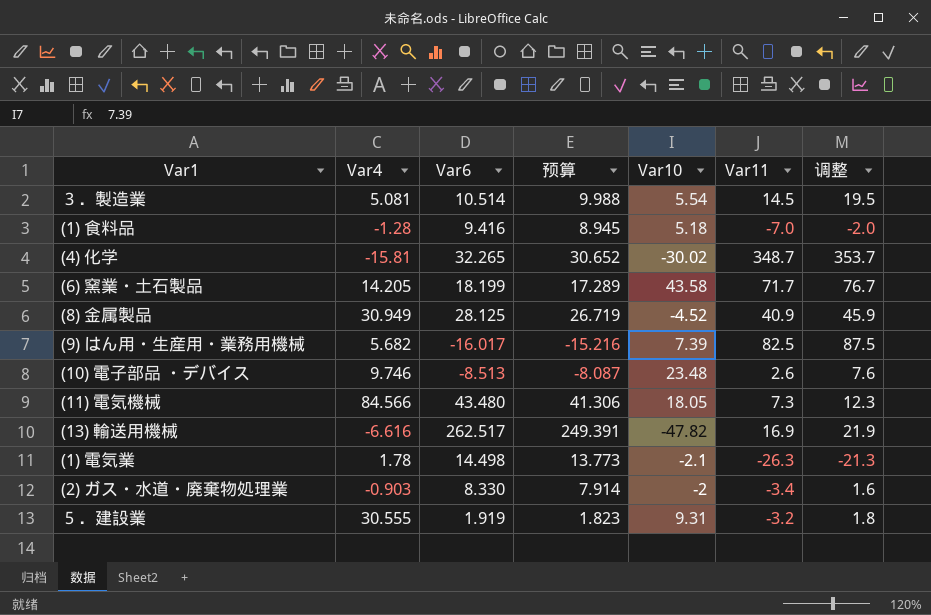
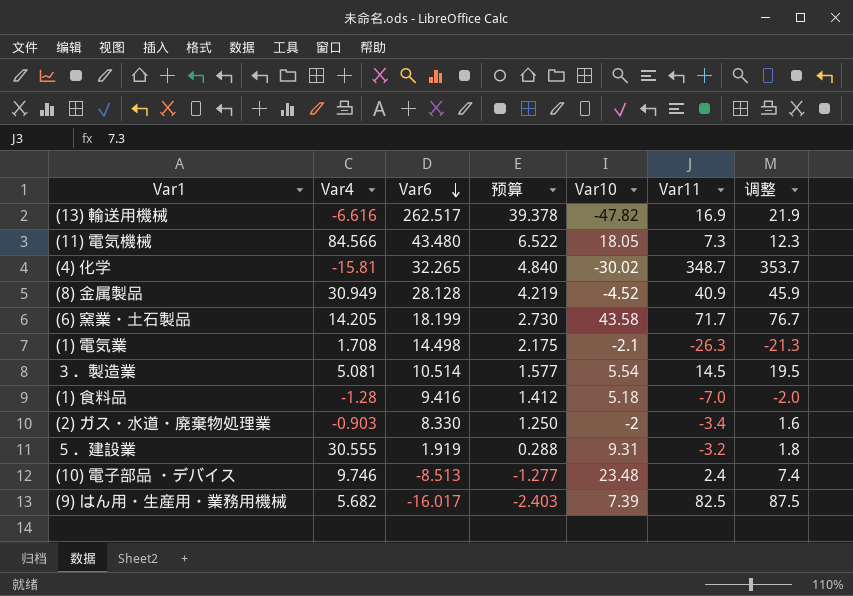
row order: none -> Var6 descending
column 预算 | formula: [Var6] * 0.95 -> [Var6] * 0.15
(8) 金属製品 | Var6: 28.125 -> 28.128
(1) 電気業 | Var4: 1.78 -> 1.708
(10) 電子部品 ・デバイス | Var11: 2.6 -> 2.4
(10) 電子部品 ・デバイス | 调整: 7.6 -> 7.4

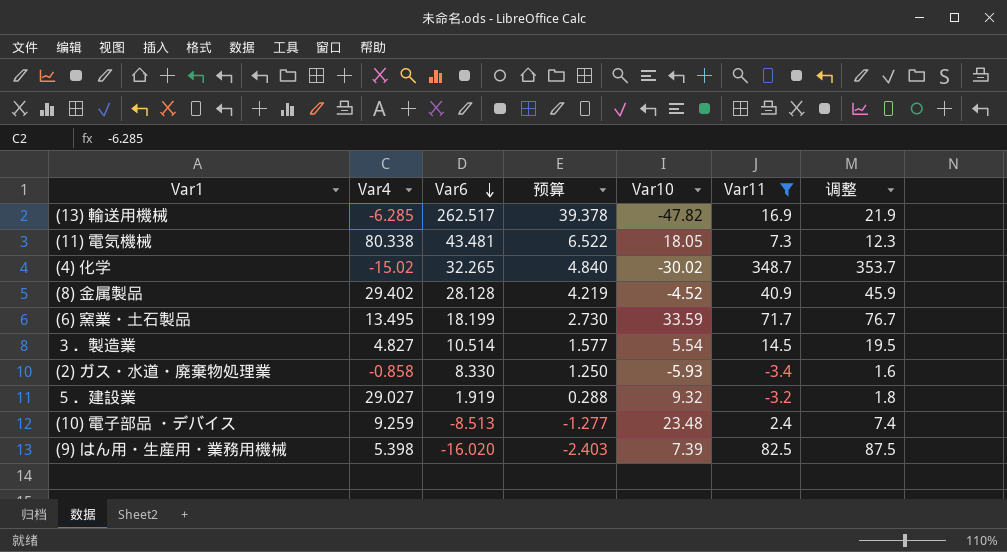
filter: none -> Var11 >= -3.4
(13) 輸送用機械 | Var4: -6.616 -> -6.285
(11) 電気機械 | Var4: 84.566 -> 80.338
(11) 電気機械 | Var6: 43.480 -> 43.481
(4) 化学 | Var4: -15.81 -> -15.02
(8) 金属製品 | Var4: 30.949 -> 29.402
(6) 窯業・土石製品 | Var4: 14.205 -> 13.495
(6) 窯業・土石製品 | Var10: 43.58 -> 33.59
３．製造業 | Var4: 5.081 -> 4.827
(2) ガス・水道・廃棄物処理業 | Var4: -0.903 -> -0.858
(2) ガス・水道・廃棄物処理業 | Var10: -2 -> -5.93
５．建設業 | Var4: 30.555 -> 29.027
５．建設業 | Var10: 9.31 -> 9.32
(10) 電子部品 ・デバイス | Var4: 9.746 -> 9.259
(9) はん用・生産用・業務用機械 | Var4: 5.682 -> 5.398
(9) はん用・生産用・業務用機械 | Var6: -16.017 -> -16.020

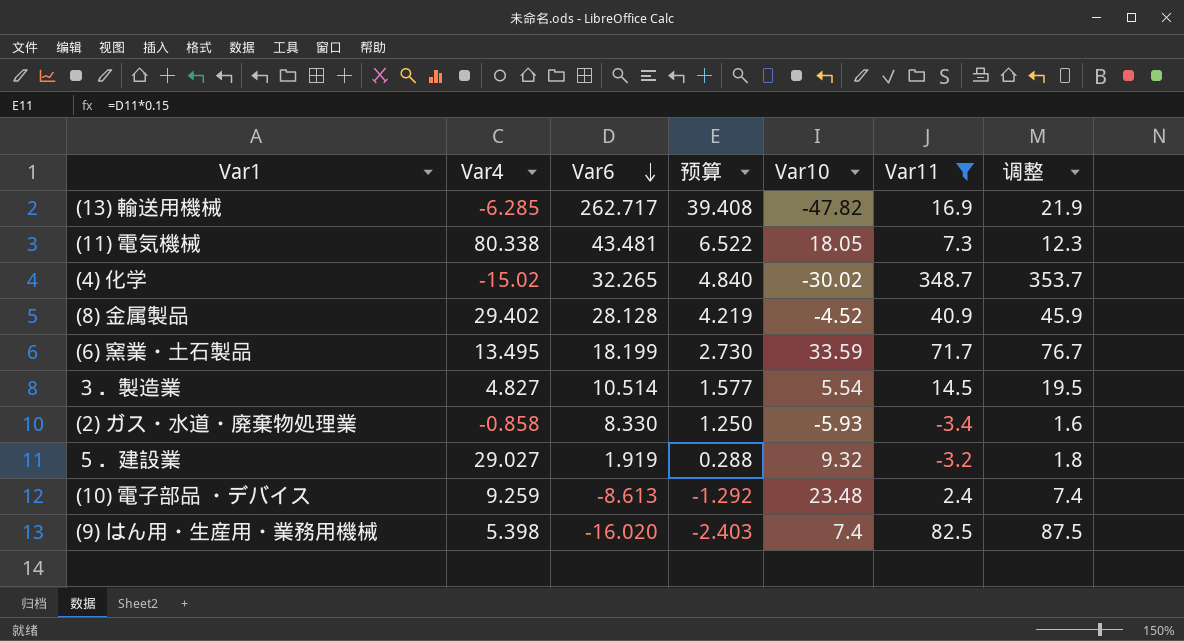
(13) 輸送用機械 | Var6: 262.517 -> 262.717
(13) 輸送用機械 | 预算: 39.378 -> 39.408
(10) 電子部品 ・デバイス | Var6: -8.513 -> -8.613
(10) 電子部品 ・デバイス | 预算: -1.277 -> -1.292
(9) はん用・生産用・業務用機械 | Var10: 7.39 -> 7.4

